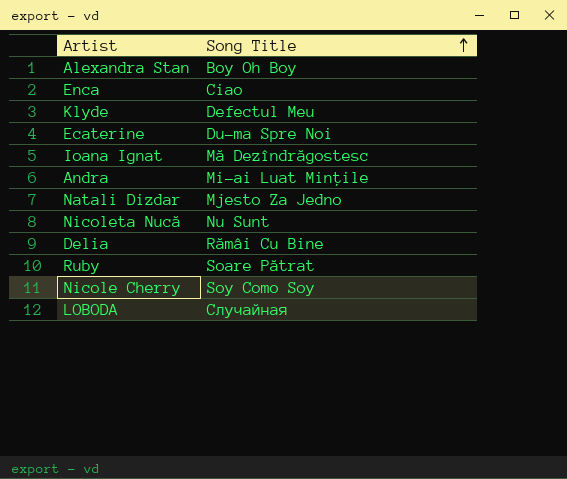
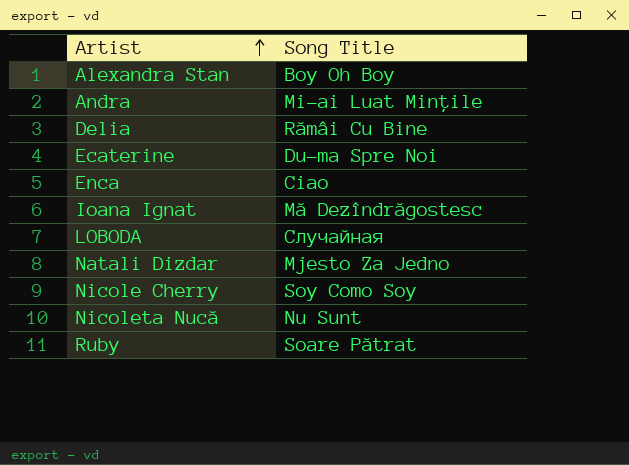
row order: Song Title ascending -> Artist ascending
row Klyde: Defectul Meu -> none

